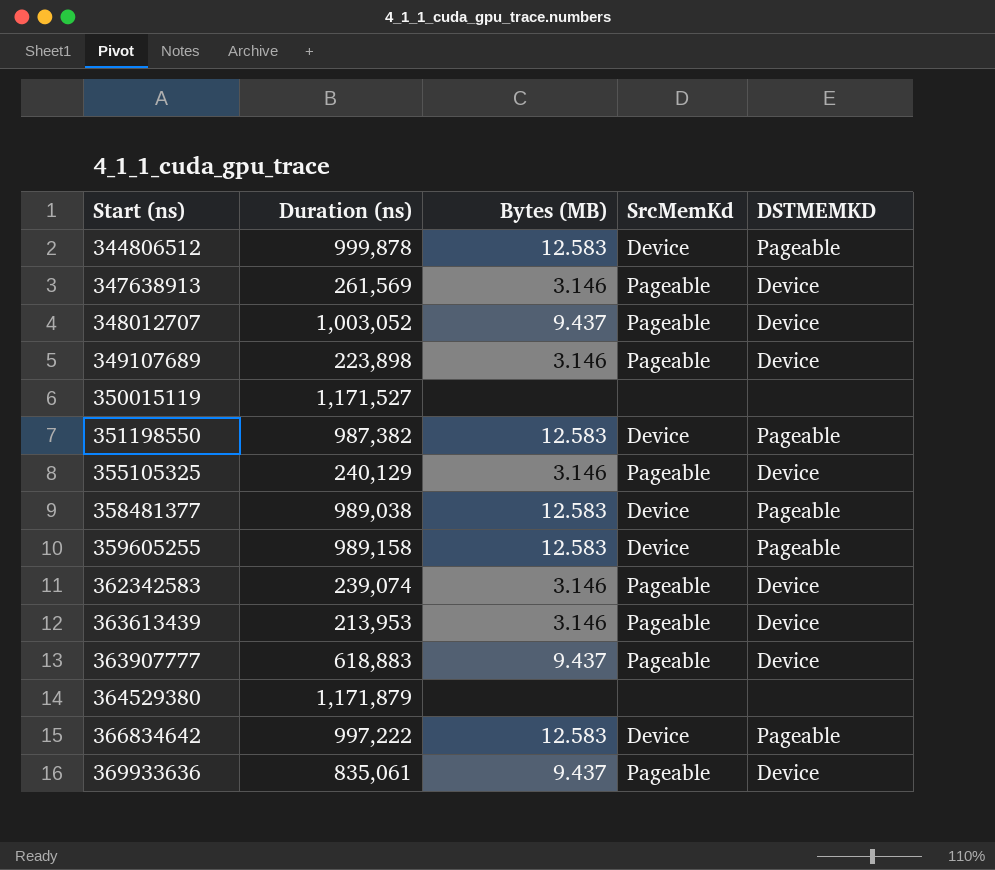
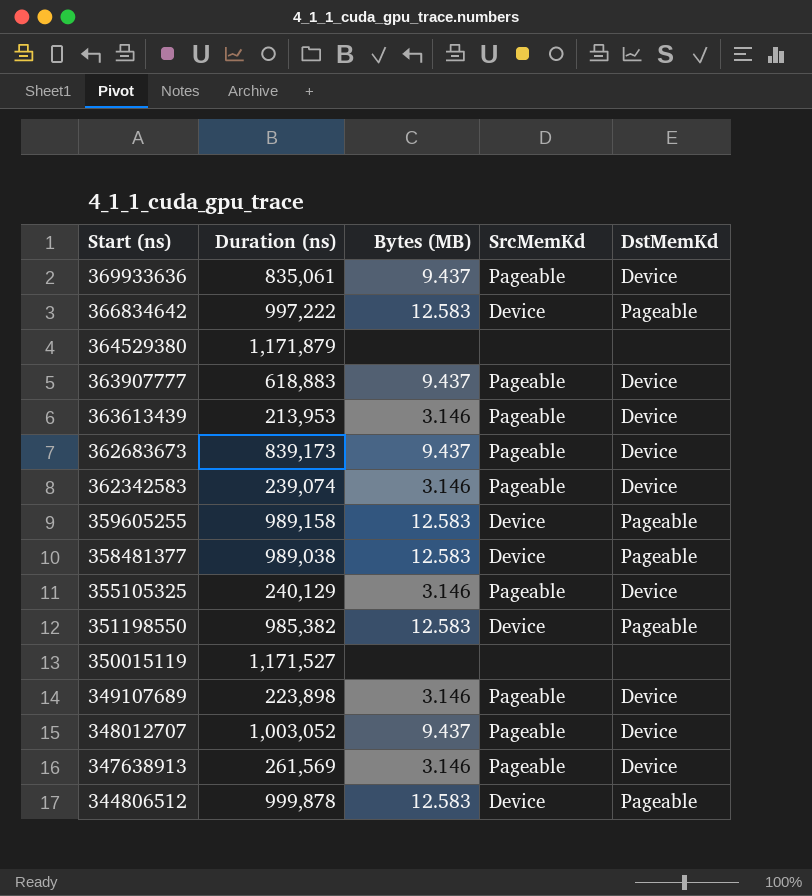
row order: Start (ns) ascending -> Start (ns) descending
column name: DSTMEMKD -> DstMemKd
row 362683673: none -> 839,173 | 9.437 | Pageable | Device
351198550 | Duration (ns): 987,382 -> 985,382

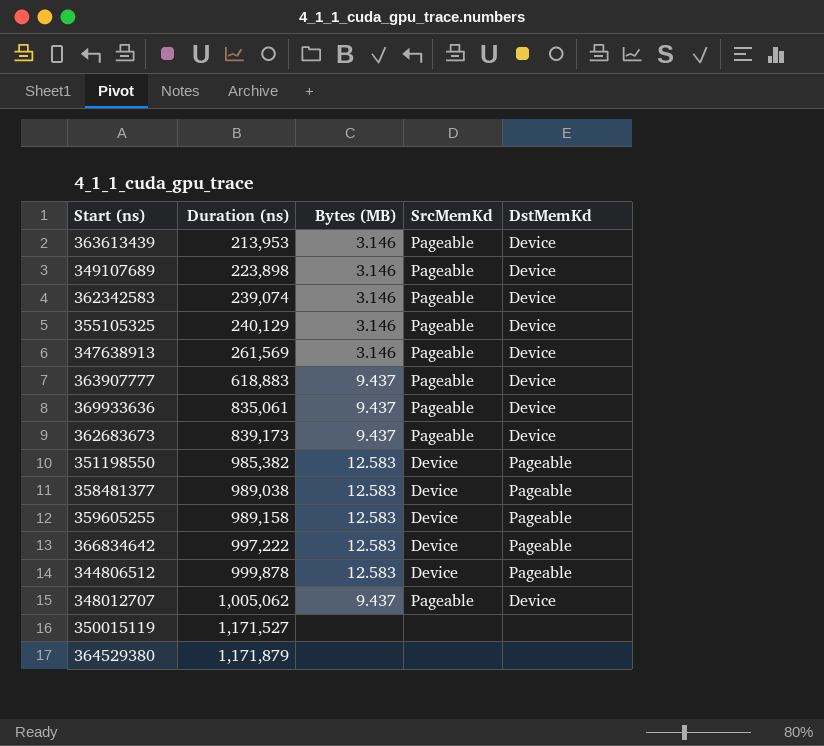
row order: Start (ns) descending -> Duration (ns) ascending
348012707 | Duration (ns): 1,003,052 -> 1,005,062

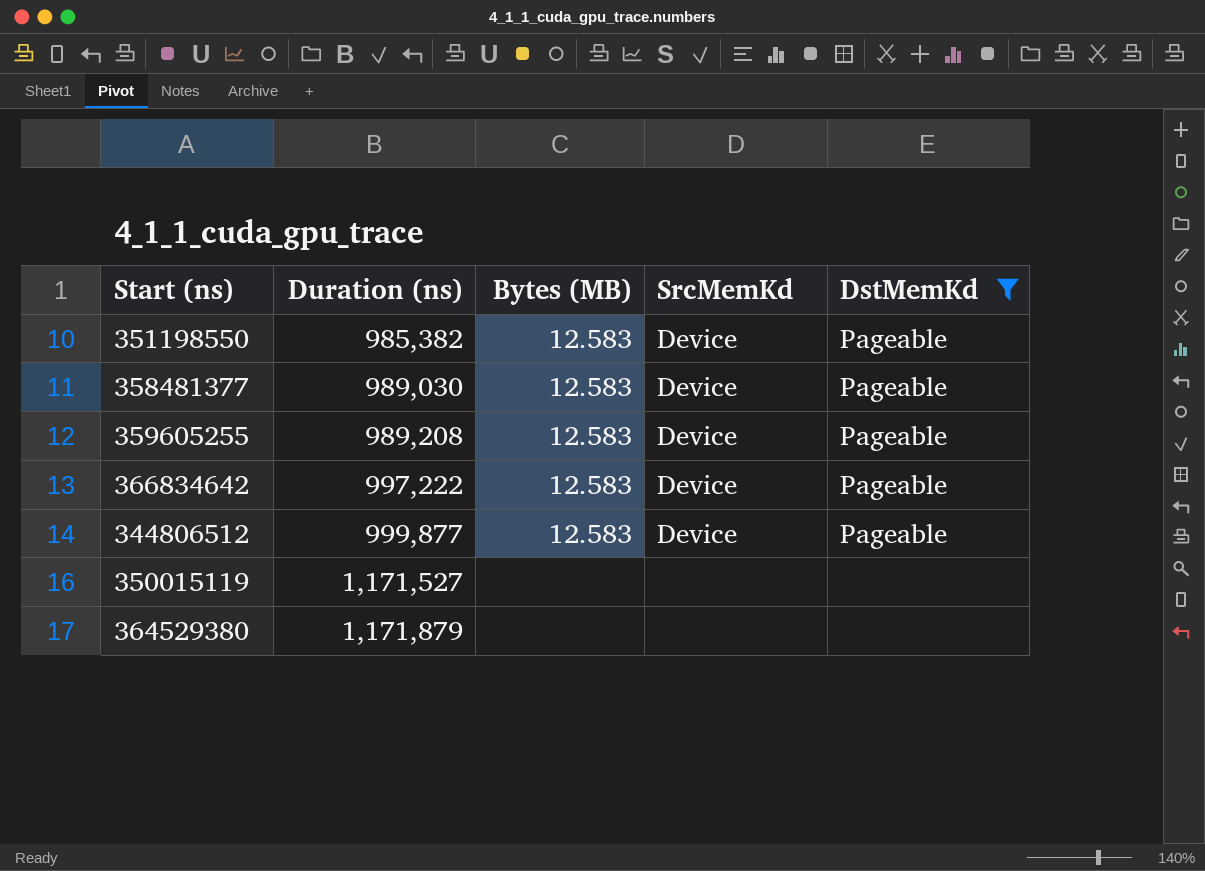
filter: none -> DstMemKd != Device
358481377 | Duration (ns): 989,038 -> 989,030
359605255 | Duration (ns): 989,158 -> 989,208
344806512 | Duration (ns): 999,878 -> 999,877

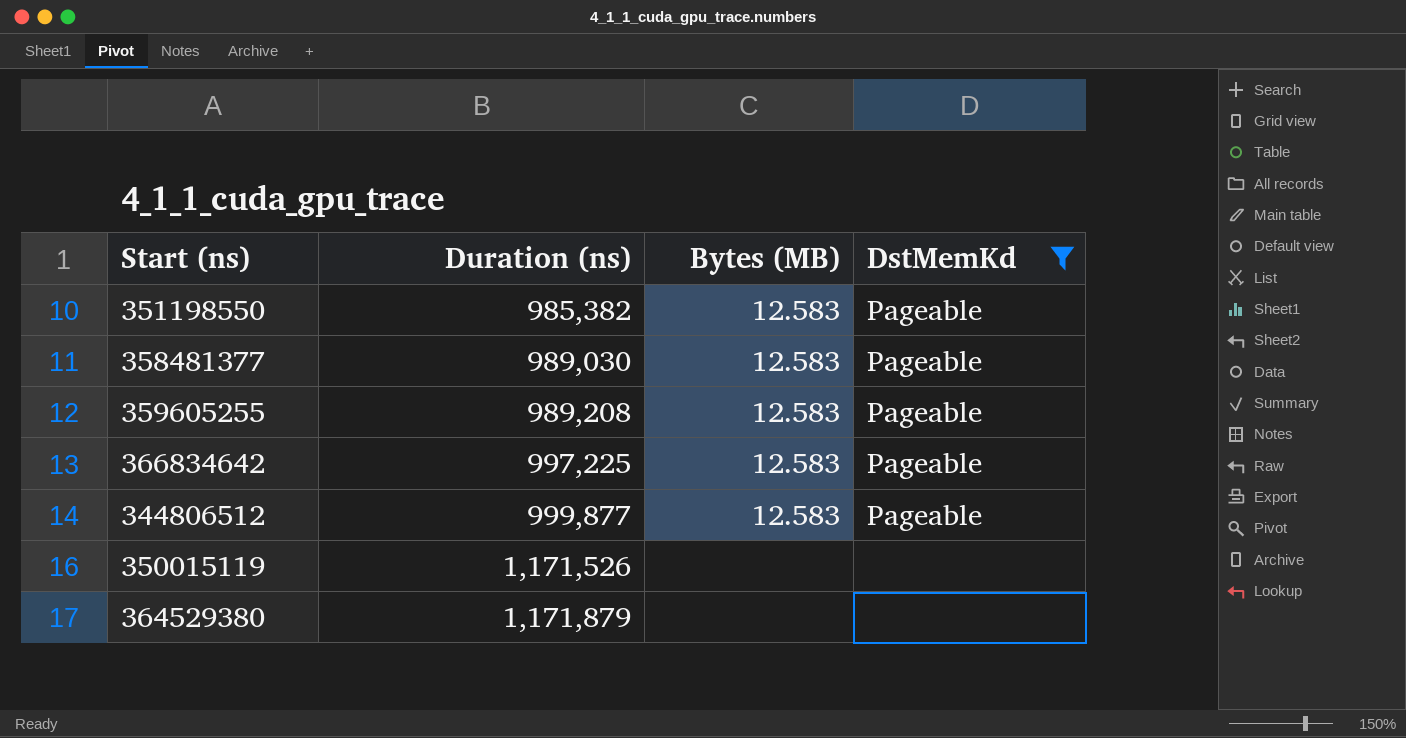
column SrcMemKd | position: 4 -> none
366834642 | Duration (ns): 997,222 -> 997,225
350015119 | Duration (ns): 1,171,527 -> 1,171,526

